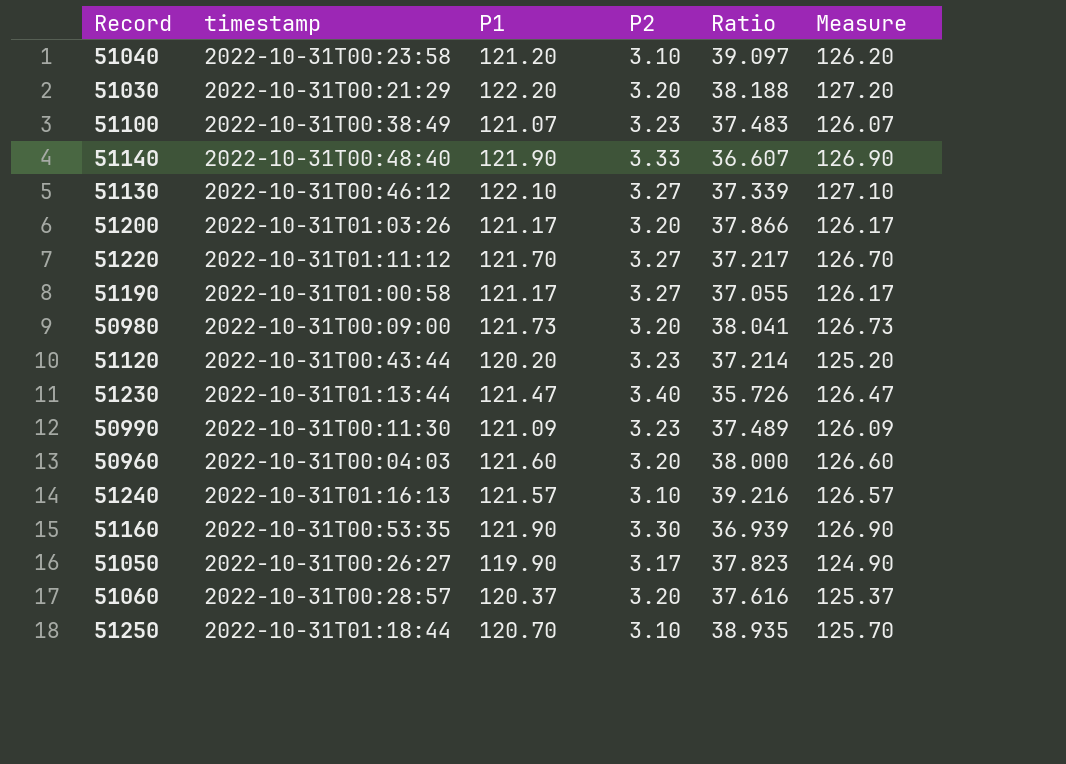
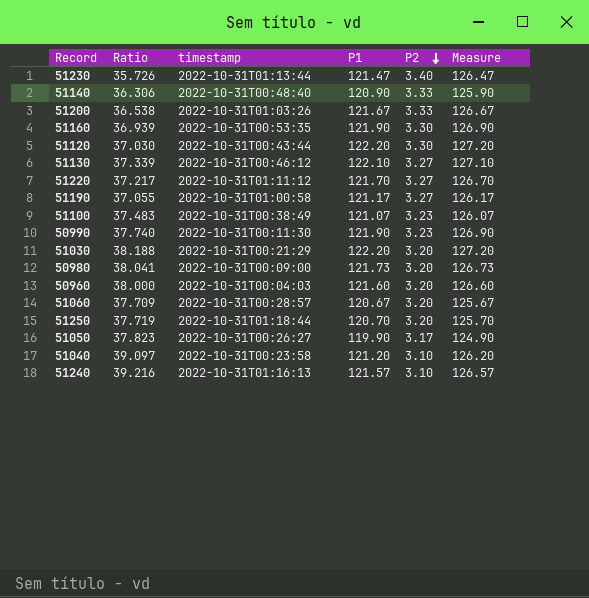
row order: none -> P2 descending
column Ratio | position: 5 -> 2
51140 | Ratio: 36.607 -> 36.306
51140 | P1: 121.90 -> 120.90
51140 | Measure: 126.90 -> 125.90
51200 | Ratio: 37.866 -> 36.538
51200 | P1: 121.17 -> 121.67
51200 | P2: 3.20 -> 3.33
51200 | Measure: 126.17 -> 126.67
51120 | Ratio: 37.214 -> 37.030
51120 | P1: 120.20 -> 122.20
51120 | P2: 3.23 -> 3.30
51120 | Measure: 125.20 -> 127.20
50990 | Ratio: 37.489 -> 37.740
50990 | P1: 121.09 -> 121.90
50990 | Measure: 126.09 -> 126.90
51060 | Ratio: 37.616 -> 37.709
51060 | P1: 120.37 -> 120.67
51060 | Measure: 125.37 -> 125.67
51250 | Ratio: 38.935 -> 37.719
51250 | P2: 3.10 -> 3.20

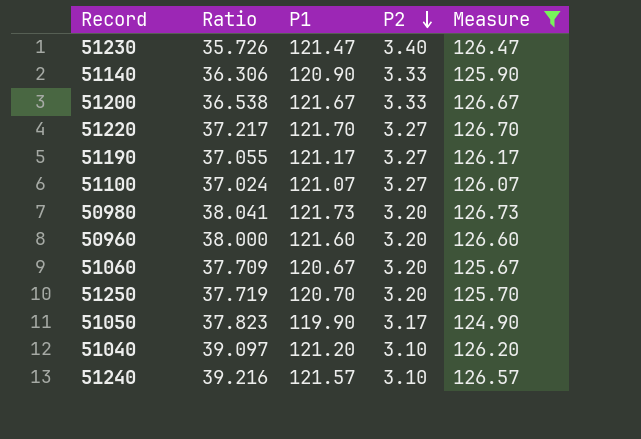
filter: none -> Measure <= 126.73
column timestamp | position: 3 -> none
51100 | Ratio: 37.483 -> 37.024
51100 | P2: 3.23 -> 3.27

